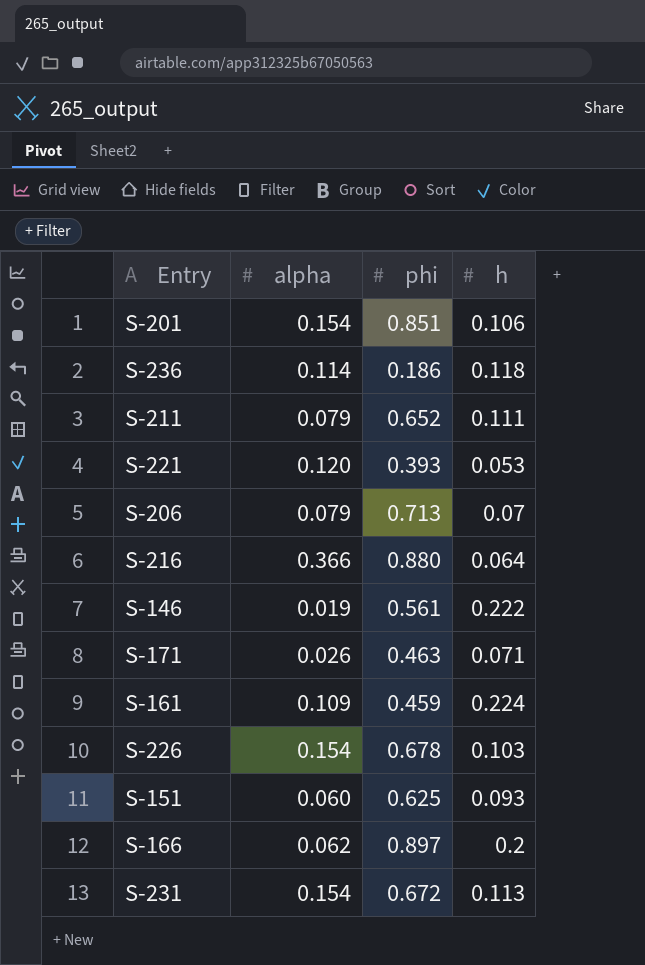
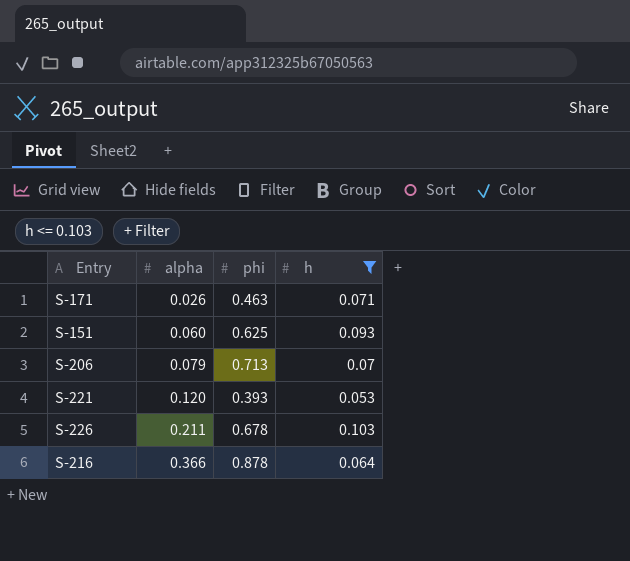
filter: none -> h <= 0.103
row order: none -> alpha ascending
S-226 | alpha: 0.154 -> 0.211
S-216 | phi: 0.880 -> 0.878

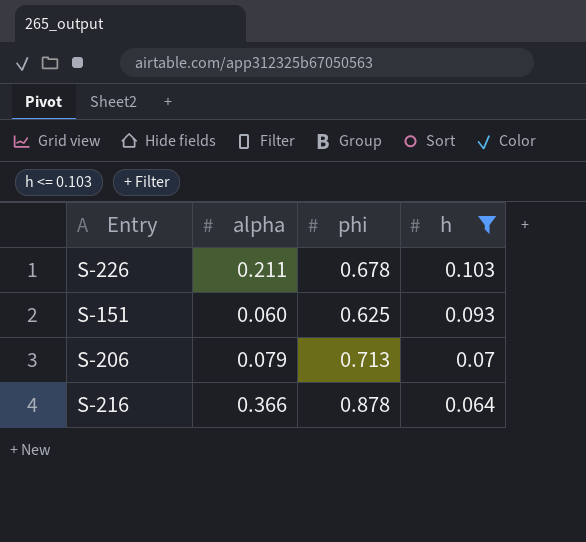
row order: alpha ascending -> h descending
row S-171: 0.026 | 0.463 | 0.071 -> none
row S-221: 0.120 | 0.393 | 0.053 -> none

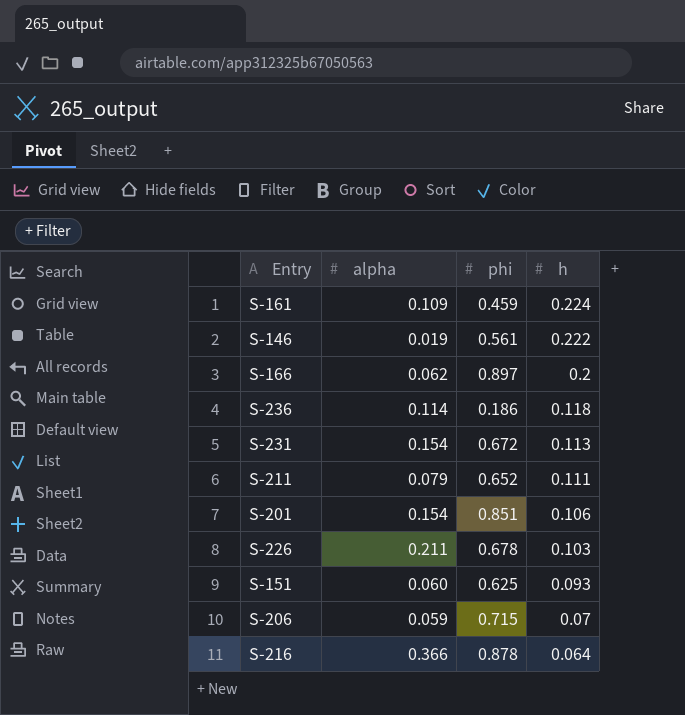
filter: h <= 0.103 -> none
S-206 | alpha: 0.079 -> 0.059
S-206 | phi: 0.713 -> 0.715

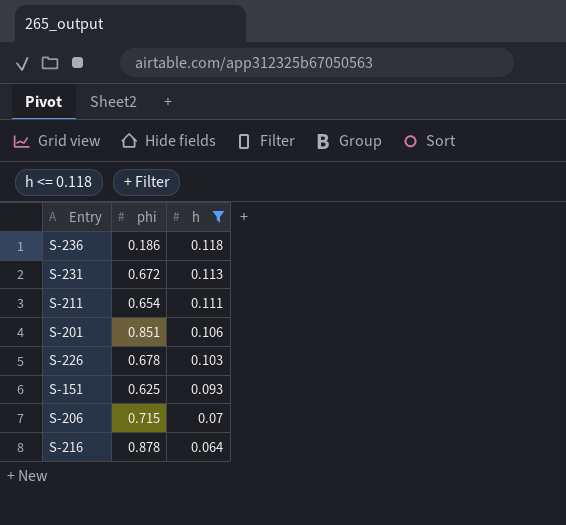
filter: none -> h <= 0.118
column alpha | position: 2 -> none
S-211 | phi: 0.652 -> 0.654

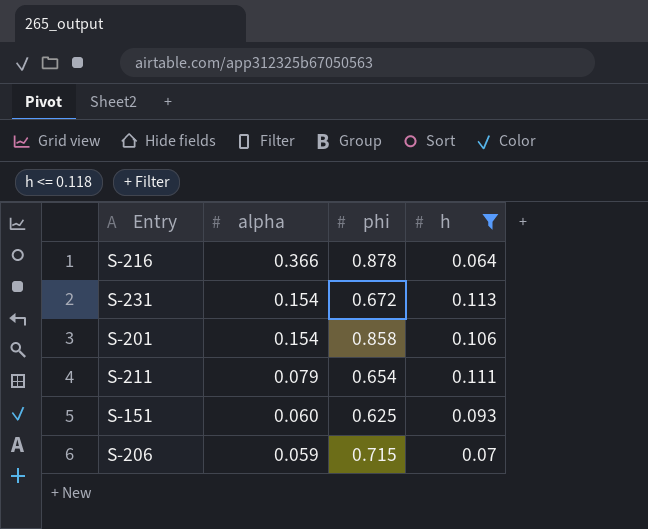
row order: h descending -> alpha descending
column alpha | position: none -> 2
row S-236: 0.186 | 0.118 -> none
row S-226: 0.678 | 0.103 -> none
S-201 | phi: 0.851 -> 0.858

